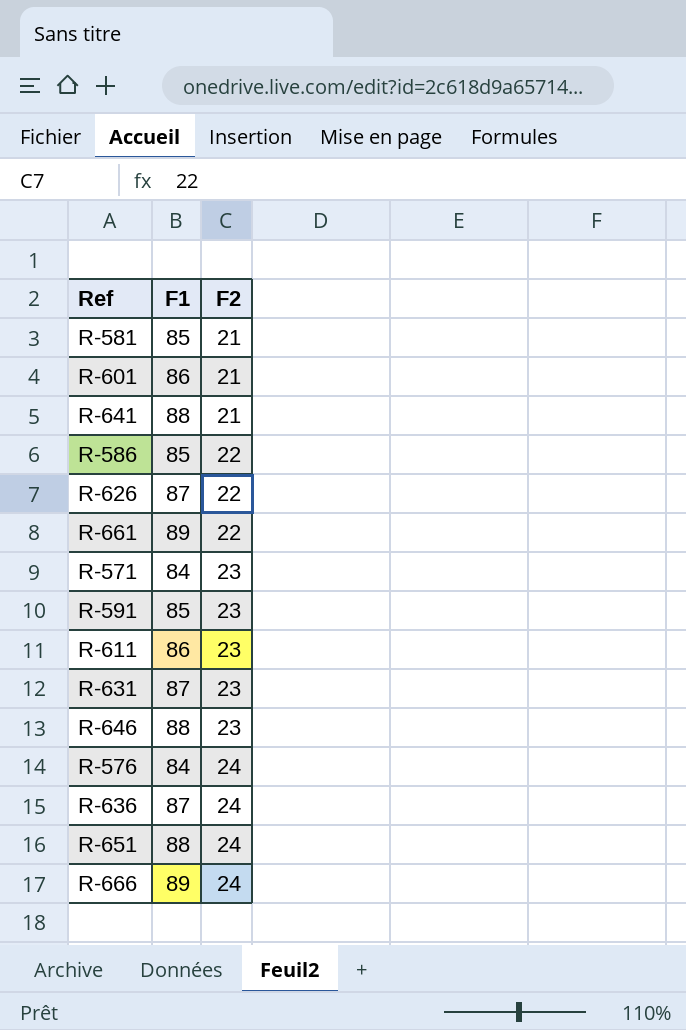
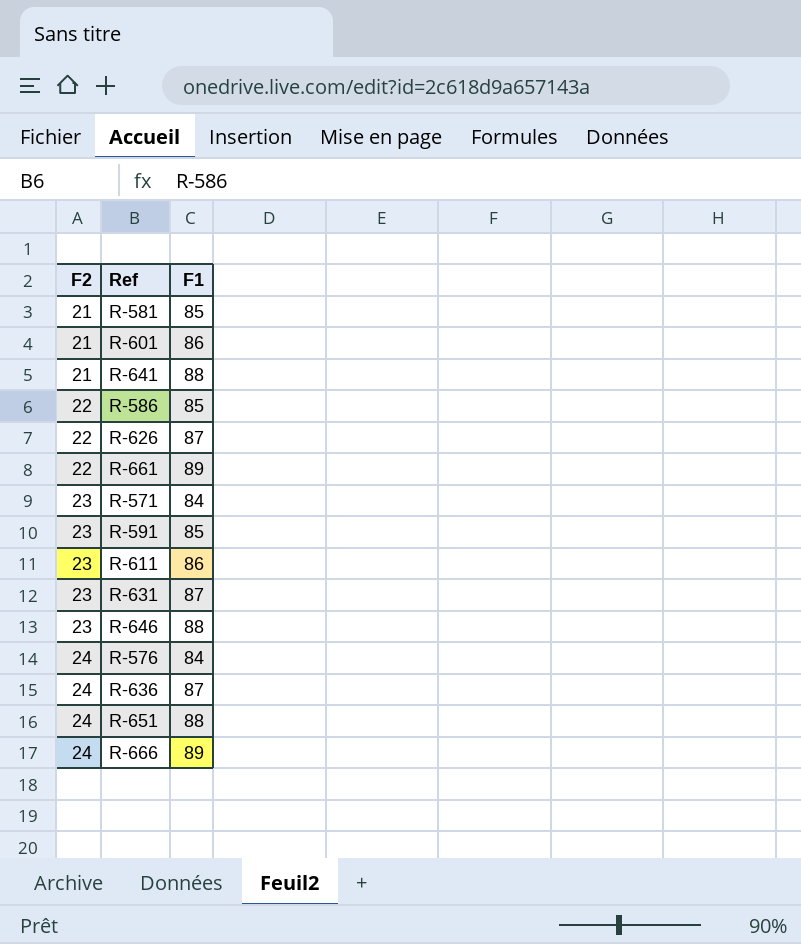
column F2 | position: 3 -> 1

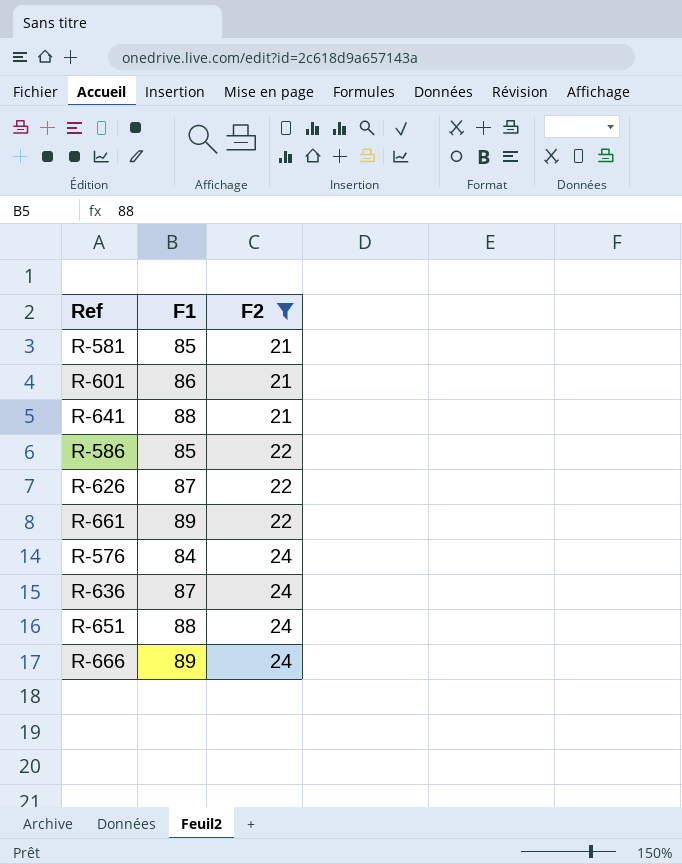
filter: none -> F2 != 23
column F2 | position: 1 -> 3

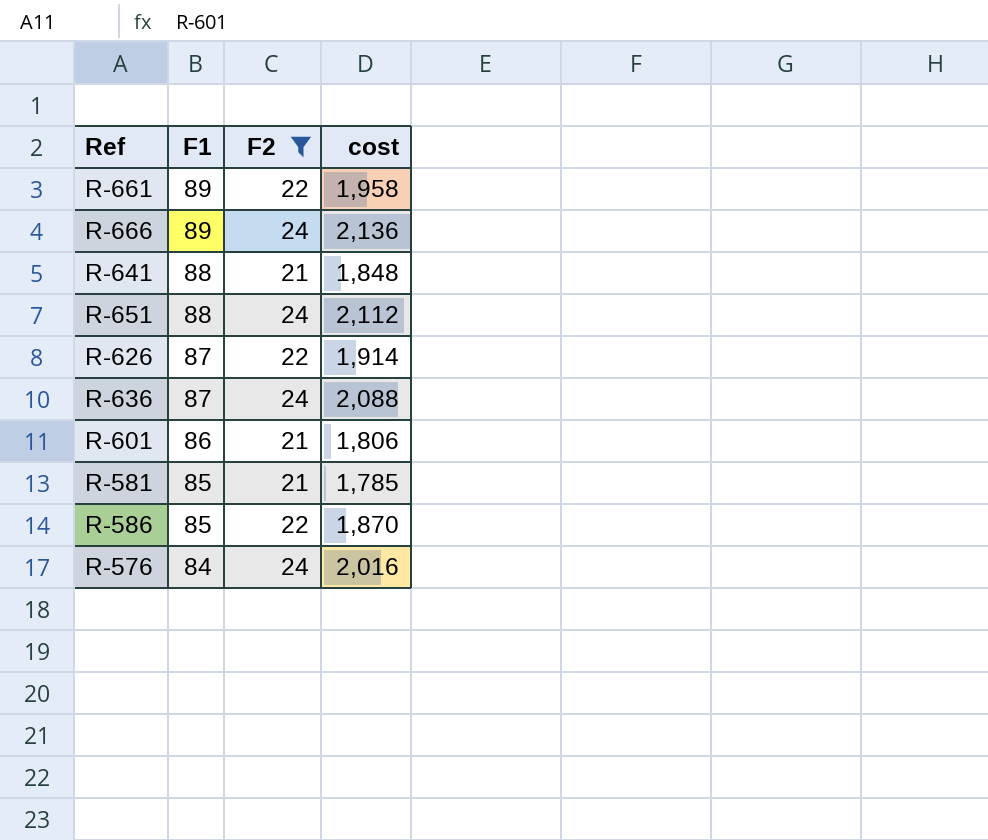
row order: F2 ascending -> F1 descending
column cost | formula: none -> [F1] * [F2]

